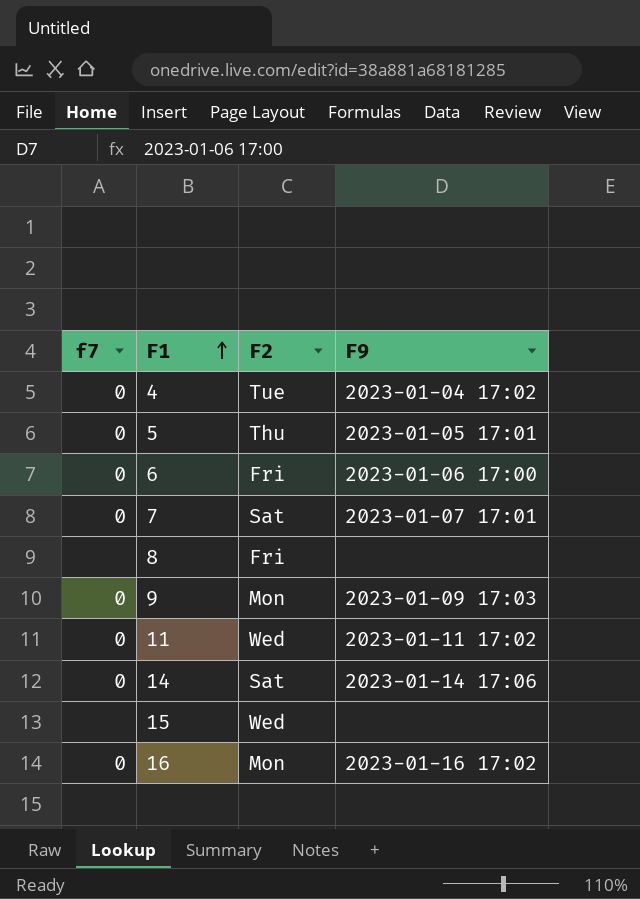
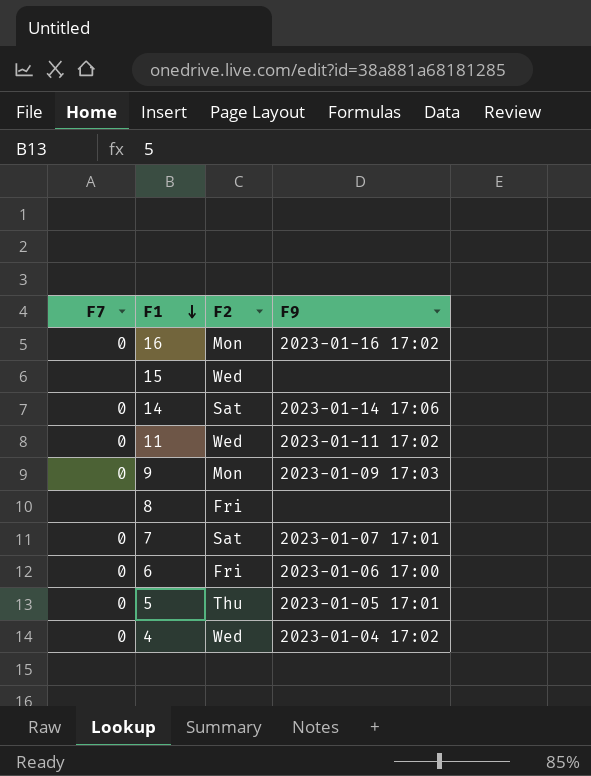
row order: F1 ascending -> F1 descending
column name: f7 -> F7
4 | F2: Tue -> Wed

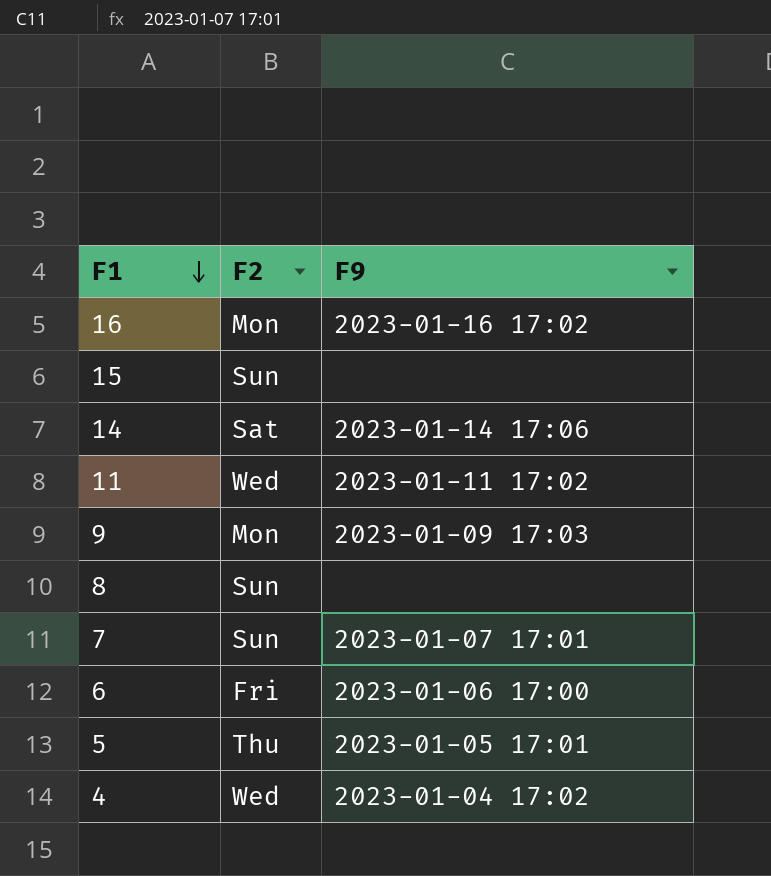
column F7 | position: 1 -> none
15 | F2: Wed -> Sun
8 | F2: Fri -> Sun
7 | F2: Sat -> Sun

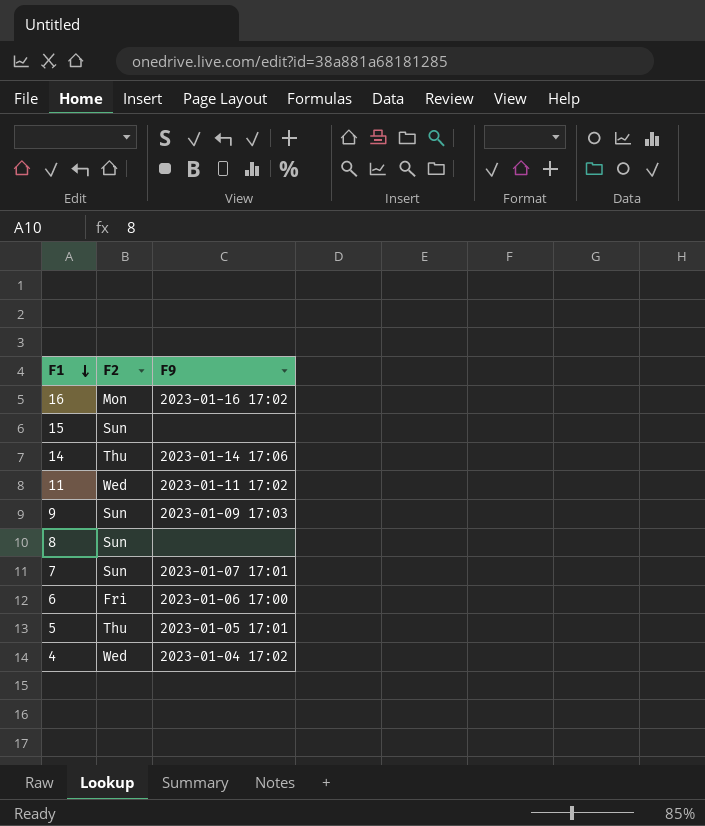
14 | F2: Sat -> Thu
9 | F2: Mon -> Sun

